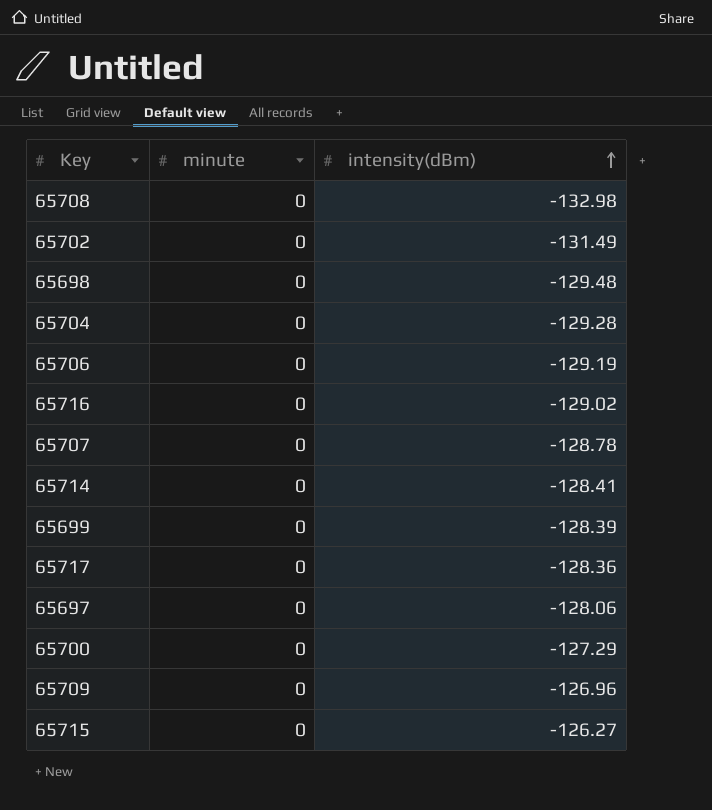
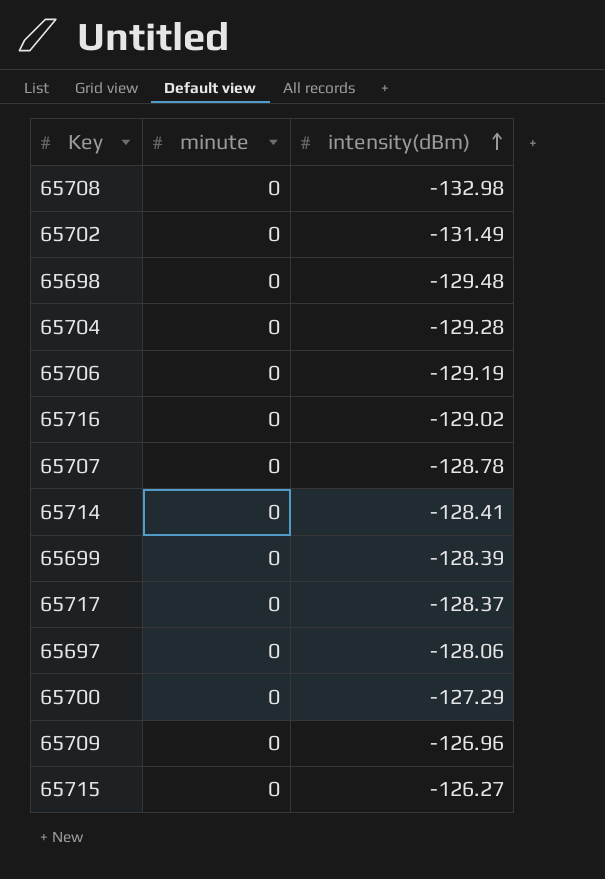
65717 | intensity(dBm): -128.36 -> -128.37

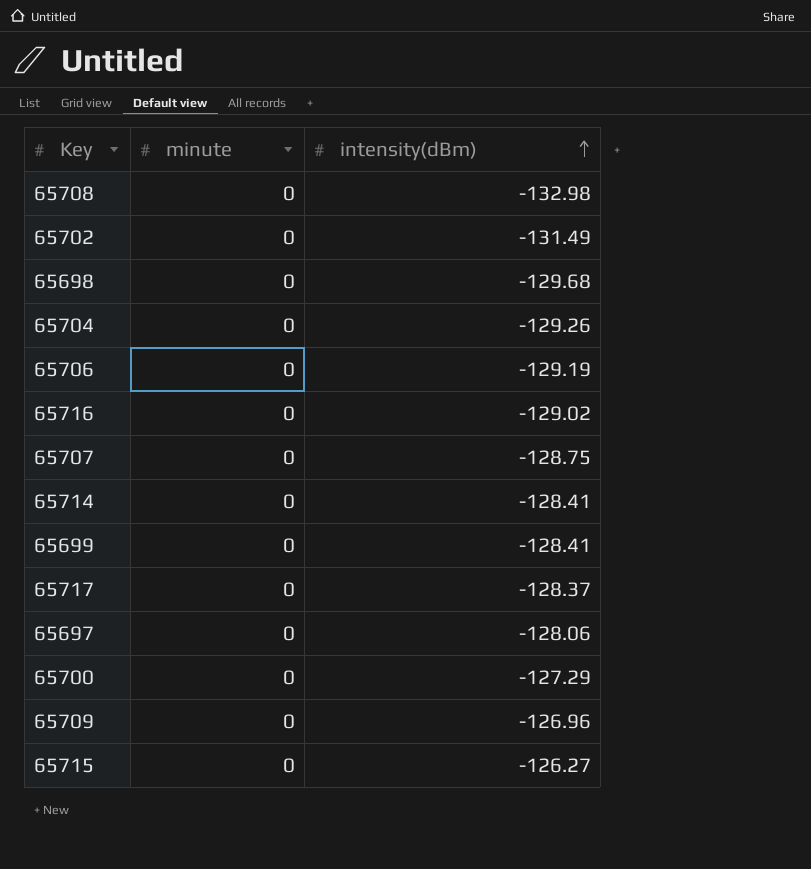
65698 | intensity(dBm): -129.48 -> -129.68
65704 | intensity(dBm): -129.28 -> -129.26
65707 | intensity(dBm): -128.78 -> -128.75
65699 | intensity(dBm): -128.39 -> -128.41

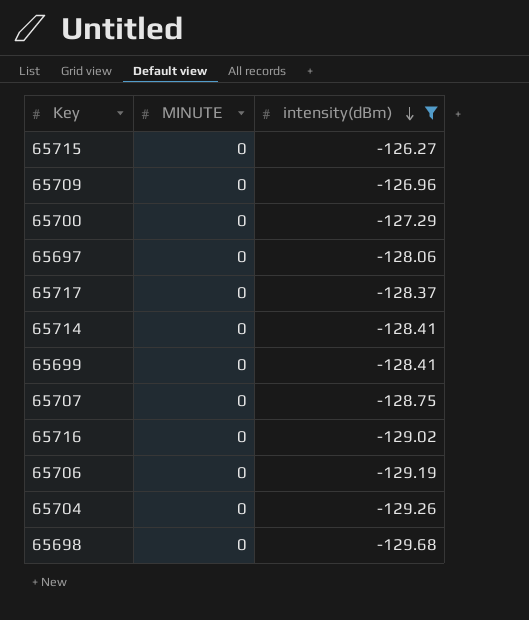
filter: none -> intensity(dBm) >= -129.68
row order: intensity(dBm) ascending -> intensity(dBm) descending
column name: minute -> MINUTE

